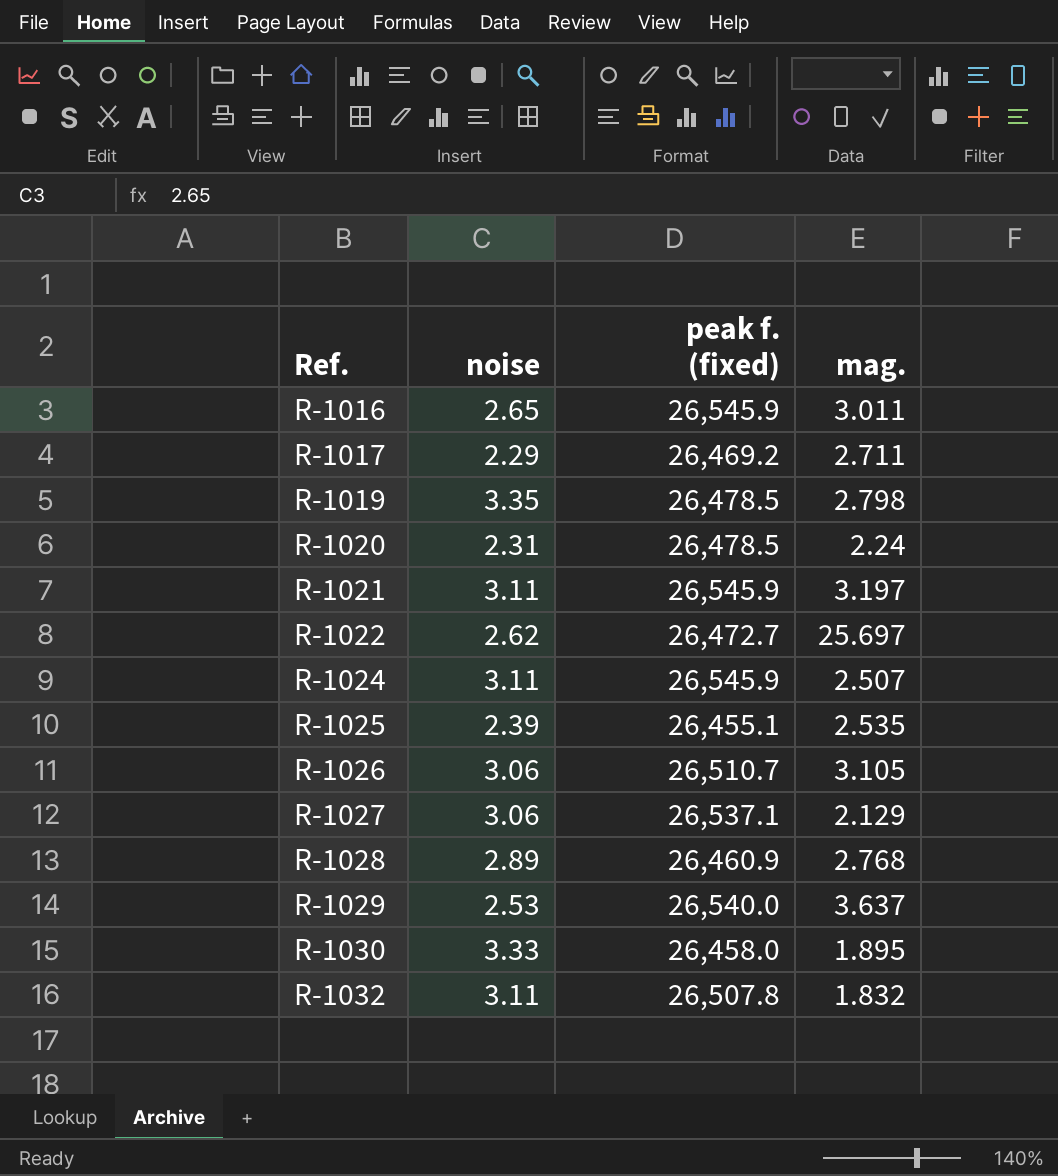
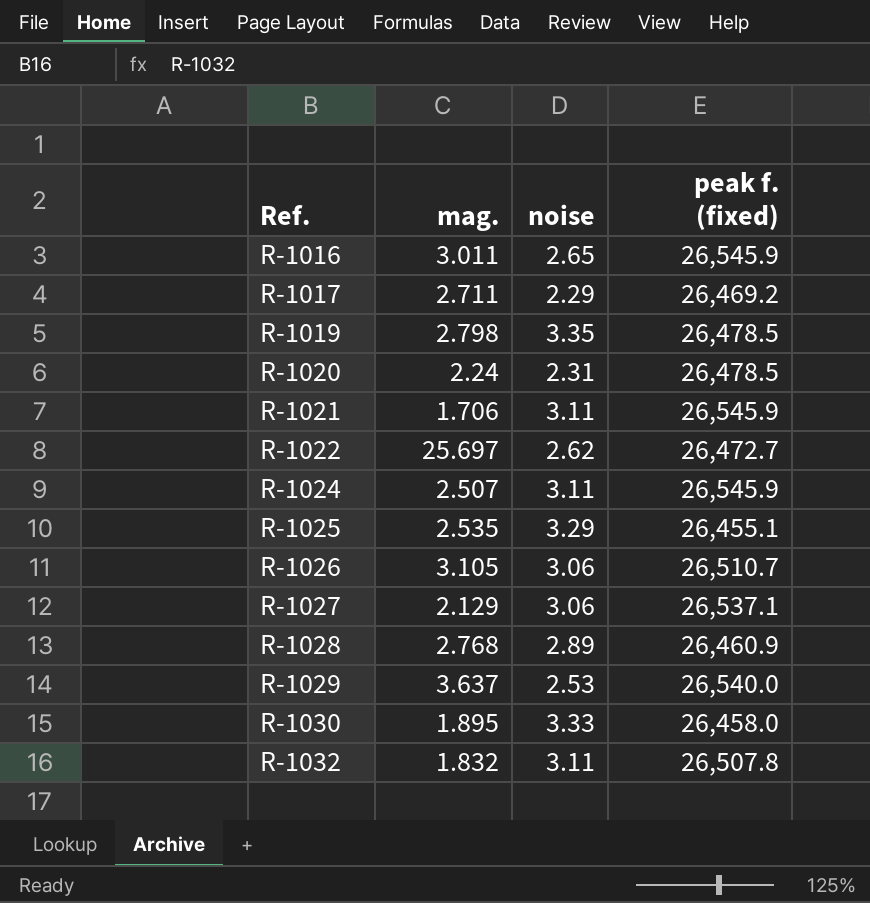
column mag. | position: 4 -> 2
R-1021 | mag.: 3.197 -> 1.706
R-1025 | noise: 2.39 -> 3.29

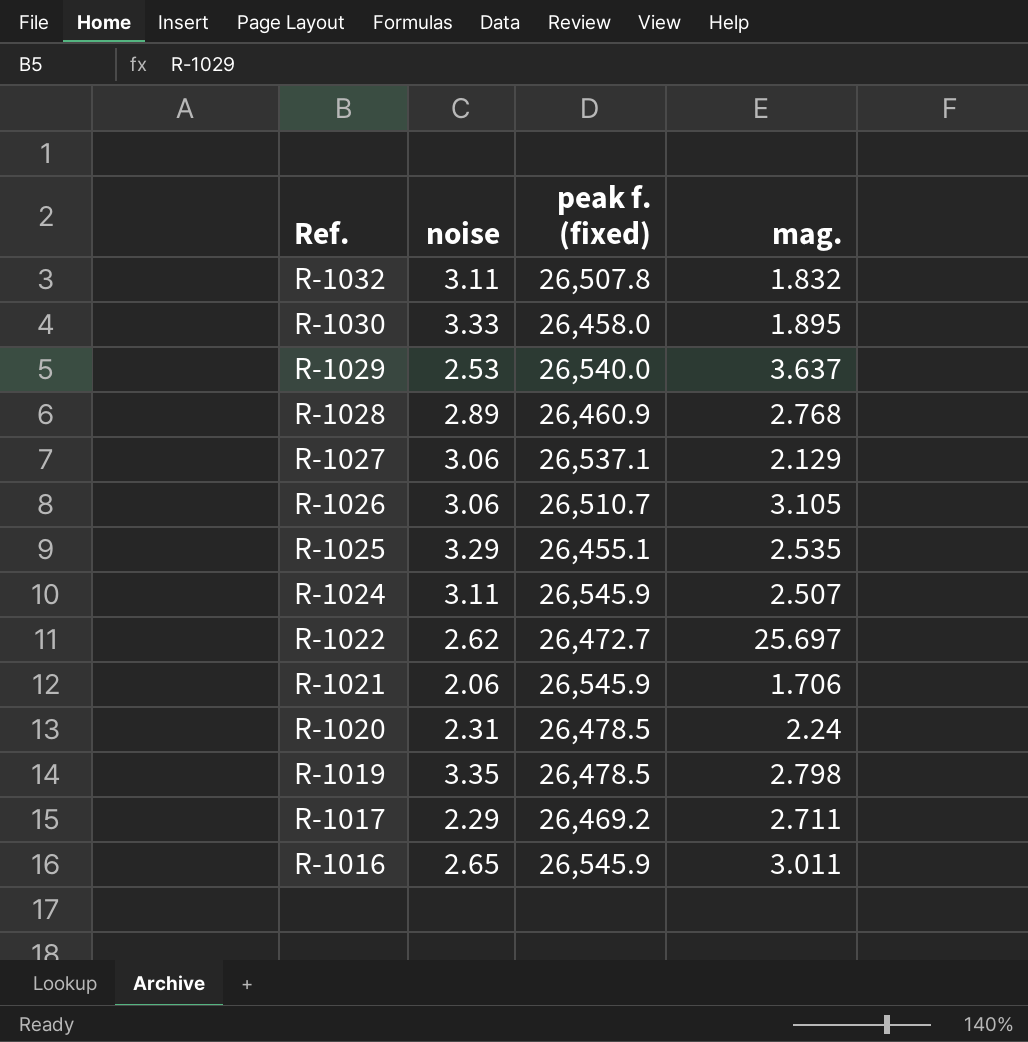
row order: Ref. ascending -> Ref. descending
column mag. | position: 2 -> 4
R-1021 | noise: 3.11 -> 2.06

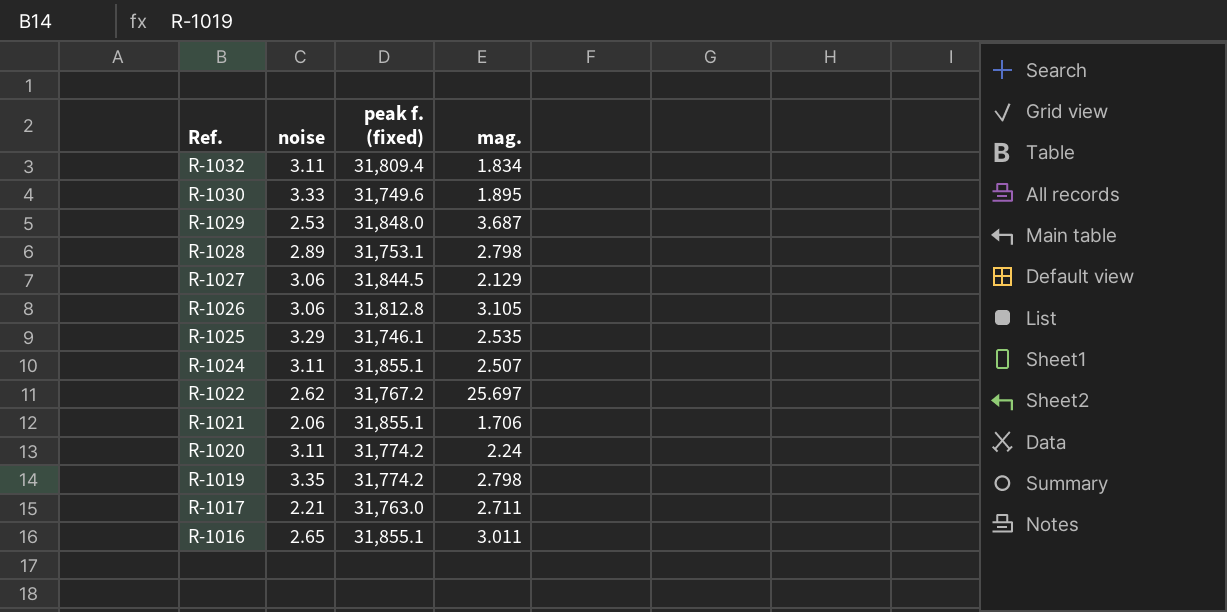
R-1032 | peak f. (fixed): 26,507.8 -> 31,809.4
R-1032 | mag.: 1.832 -> 1.834
R-1030 | peak f. (fixed): 26,458.0 -> 31,749.6
R-1029 | peak f. (fixed): 26,540.0 -> 31,848.0
R-1029 | mag.: 3.637 -> 3.687
R-1028 | peak f. (fixed): 26,460.9 -> 31,753.1
R-1028 | mag.: 2.768 -> 2.798
R-1027 | peak f. (fixed): 26,537.1 -> 31,844.5
R-1026 | peak f. (fixed): 26,510.7 -> 31,812.8
R-1025 | peak f. (fixed): 26,455.1 -> 31,746.1
R-1024 | peak f. (fixed): 26,545.9 -> 31,855.1
R-1022 | peak f. (fixed): 26,472.7 -> 31,767.2
R-1021 | peak f. (fixed): 26,545.9 -> 31,855.1
R-1020 | noise: 2.31 -> 3.11
R-1020 | peak f. (fixed): 26,478.5 -> 31,774.2
R-1019 | peak f. (fixed): 26,478.5 -> 31,774.2
R-1017 | noise: 2.29 -> 2.21
R-1017 | peak f. (fixed): 26,469.2 -> 31,763.0
R-1016 | peak f. (fixed): 26,545.9 -> 31,855.1

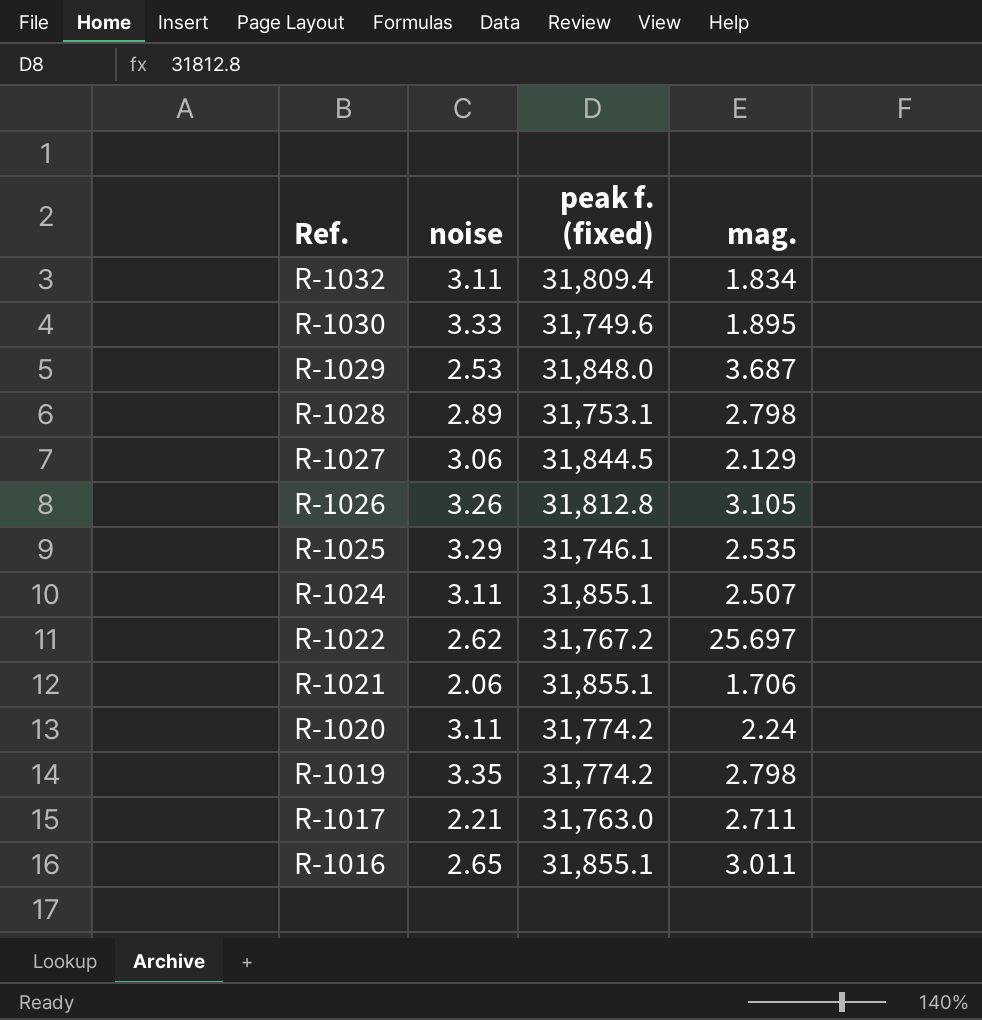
R-1026 | noise: 3.06 -> 3.26

